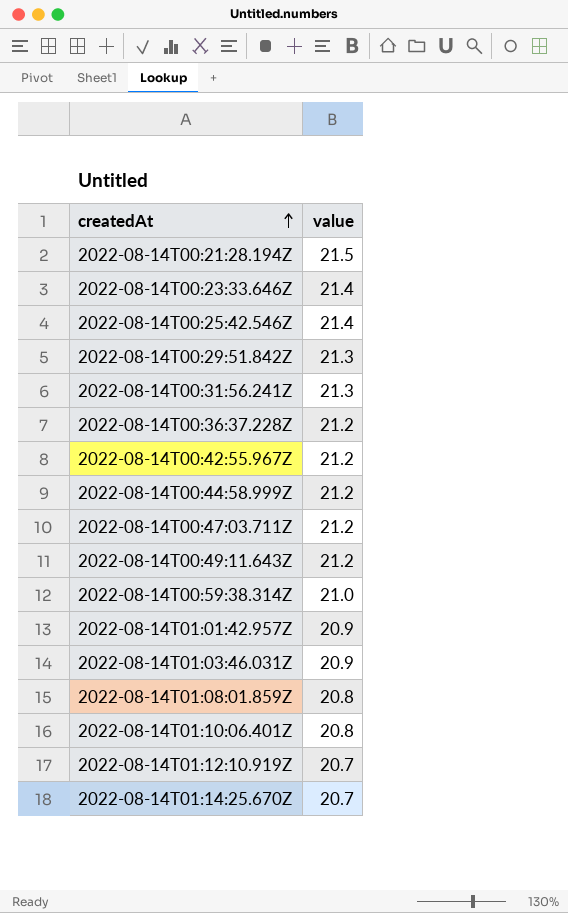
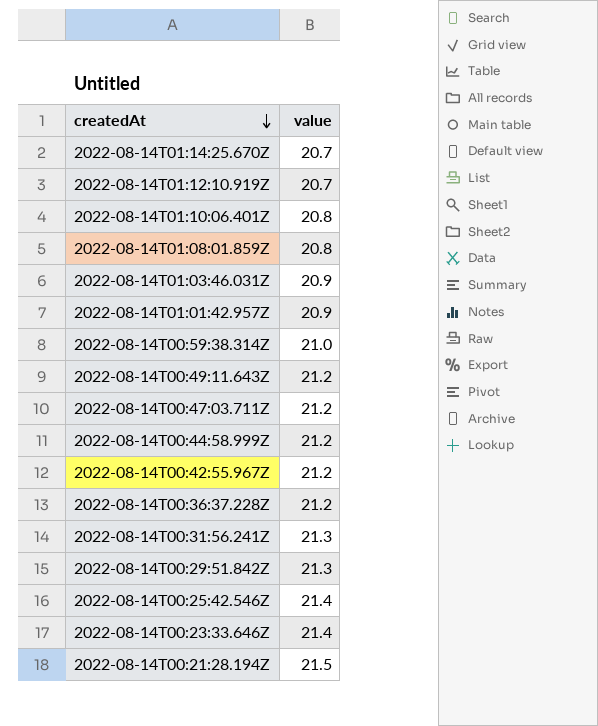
row order: createdAt ascending -> createdAt descending

